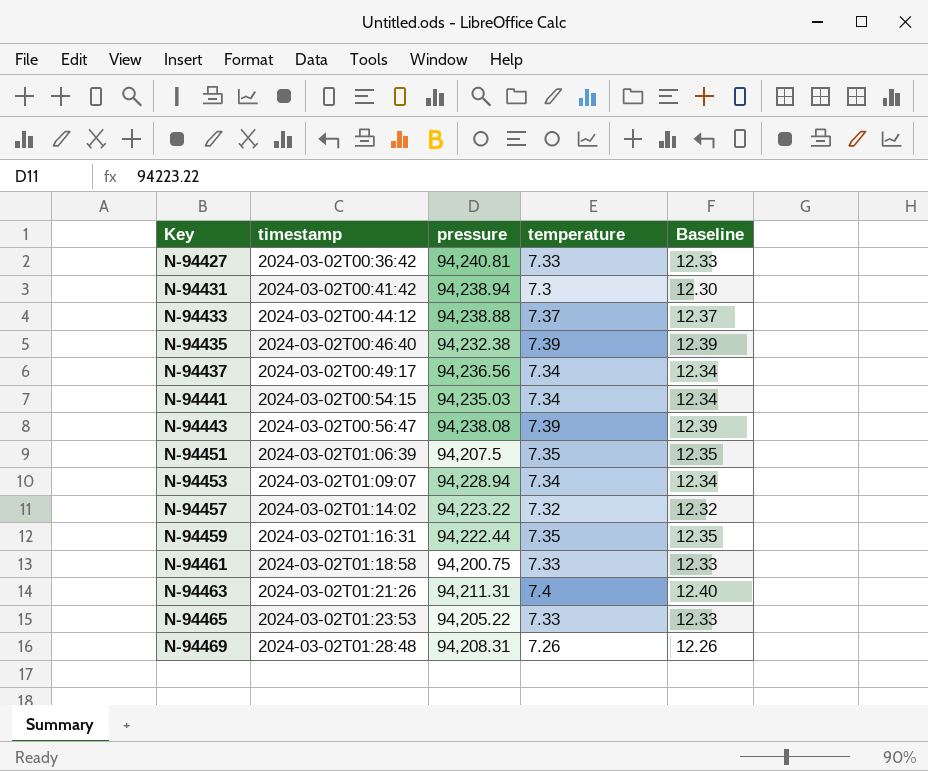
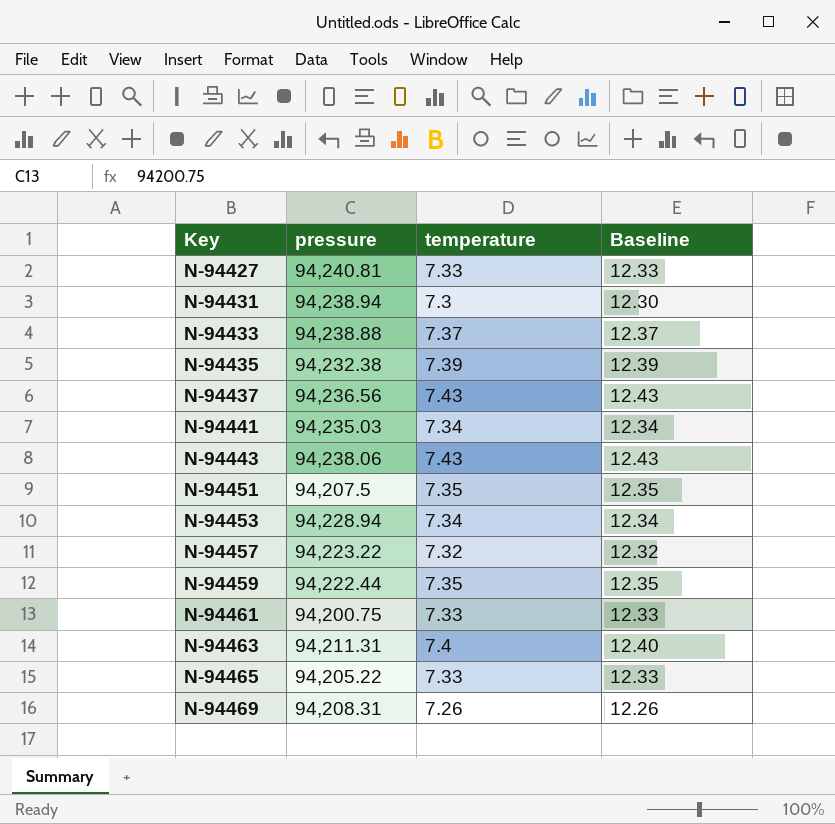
column timestamp | position: 2 -> none
N-94437 | temperature: 7.34 -> 7.43
N-94437 | Baseline: 12.34 -> 12.43
N-94443 | pressure: 94,238.08 -> 94,238.06
N-94443 | temperature: 7.39 -> 7.43
N-94443 | Baseline: 12.39 -> 12.43

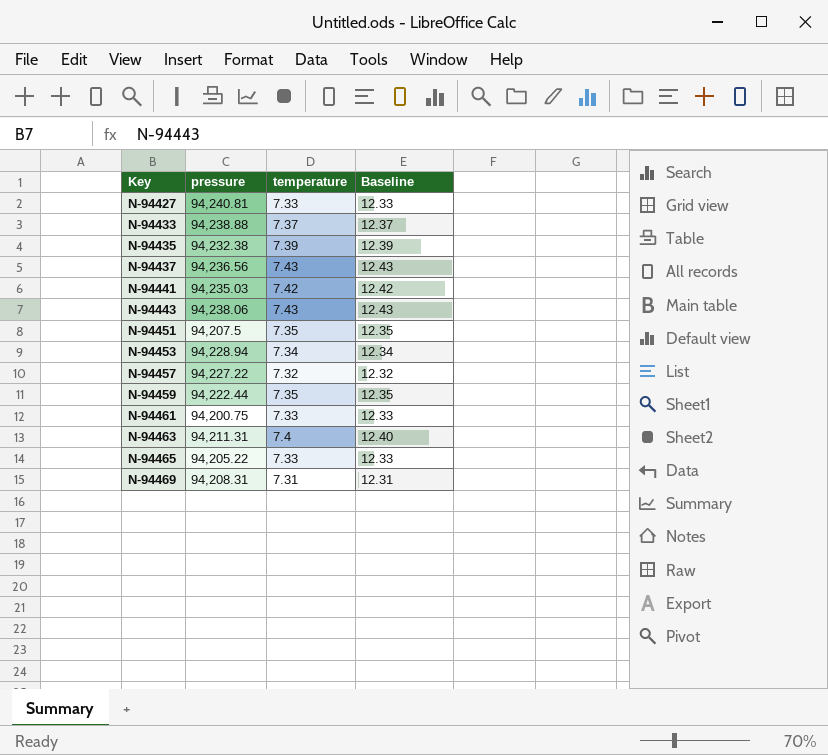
row N-94431: 94,238.94 | 7.3 | 12.30 -> none
N-94441 | temperature: 7.34 -> 7.42
N-94441 | Baseline: 12.34 -> 12.42
N-94457 | pressure: 94,223.22 -> 94,227.22
N-94469 | temperature: 7.26 -> 7.31
N-94469 | Baseline: 12.26 -> 12.31

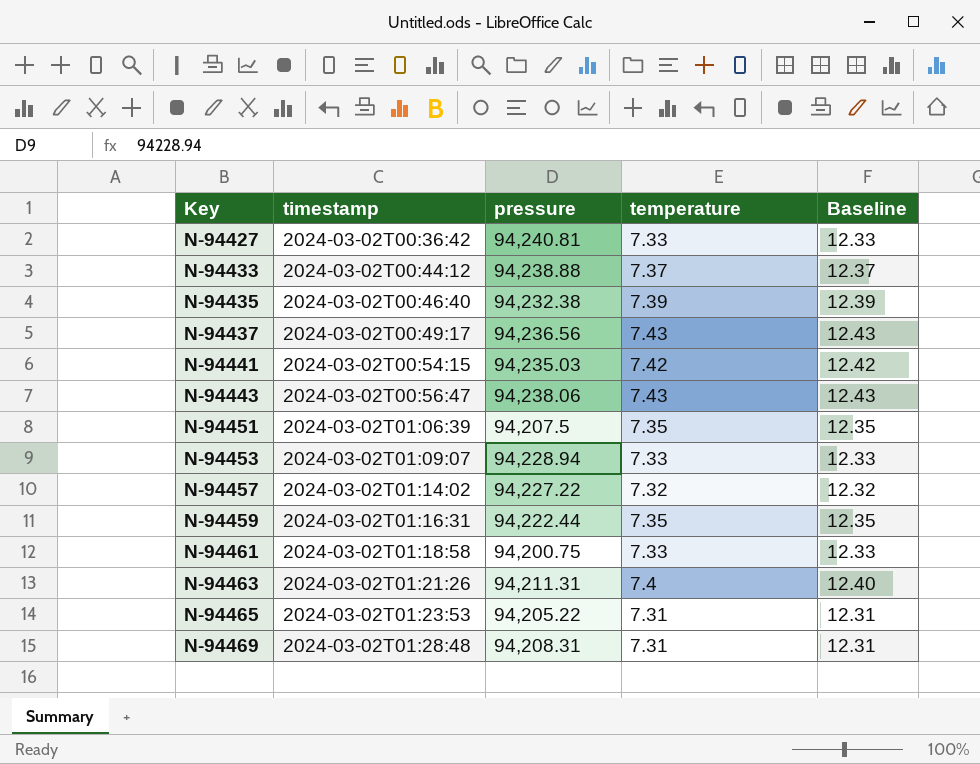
column timestamp | position: none -> 2
N-94453 | temperature: 7.34 -> 7.33
N-94453 | Baseline: 12.34 -> 12.33
N-94465 | temperature: 7.33 -> 7.31
N-94465 | Baseline: 12.33 -> 12.31

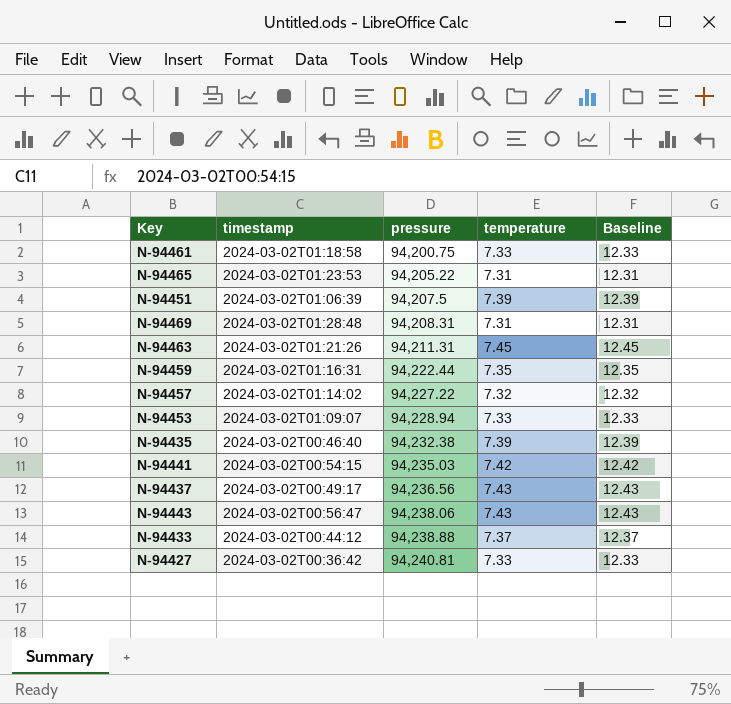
row order: Key ascending -> pressure ascending
N-94451 | temperature: 7.35 -> 7.39
N-94451 | Baseline: 12.35 -> 12.39
N-94463 | temperature: 7.4 -> 7.45
N-94463 | Baseline: 12.40 -> 12.45

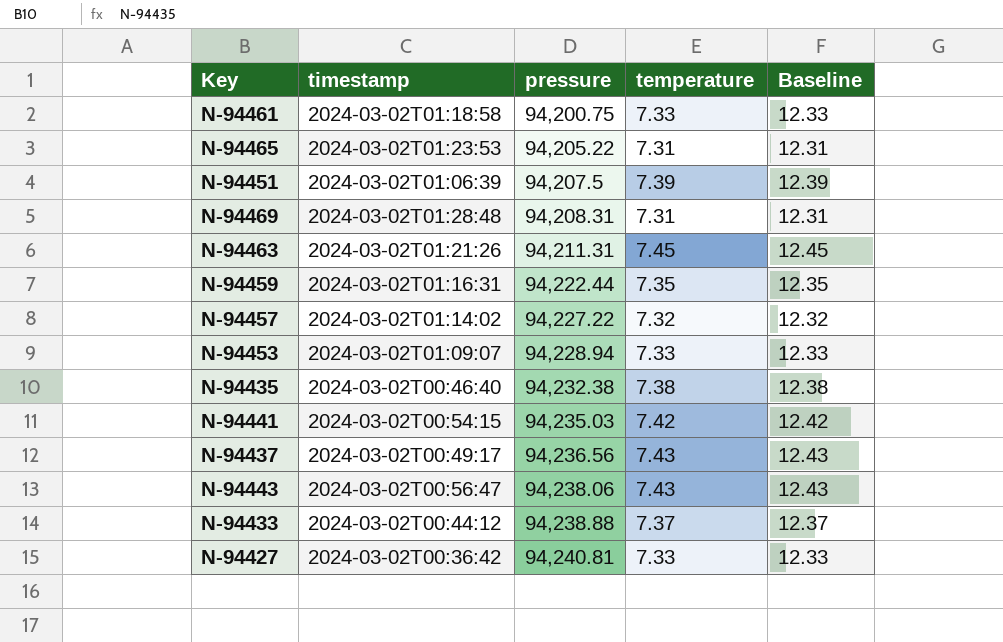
N-94435 | temperature: 7.39 -> 7.38
N-94435 | Baseline: 12.39 -> 12.38

